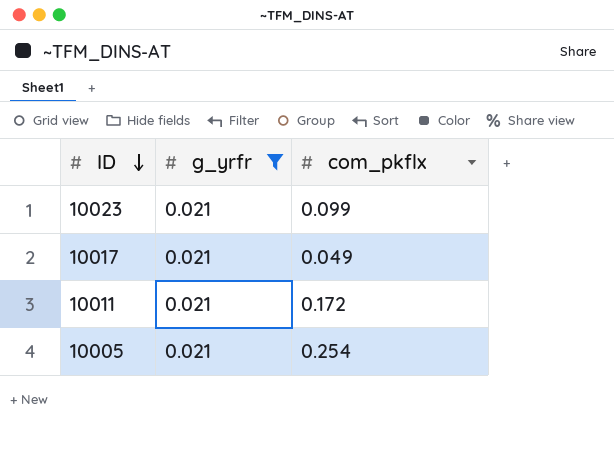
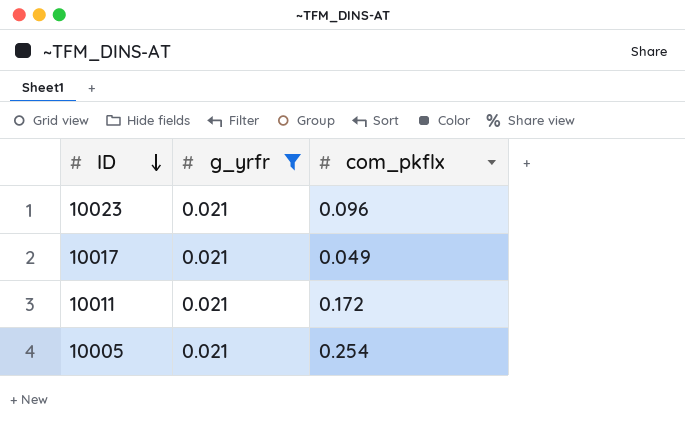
10023 | com_pkflx: 0.099 -> 0.096

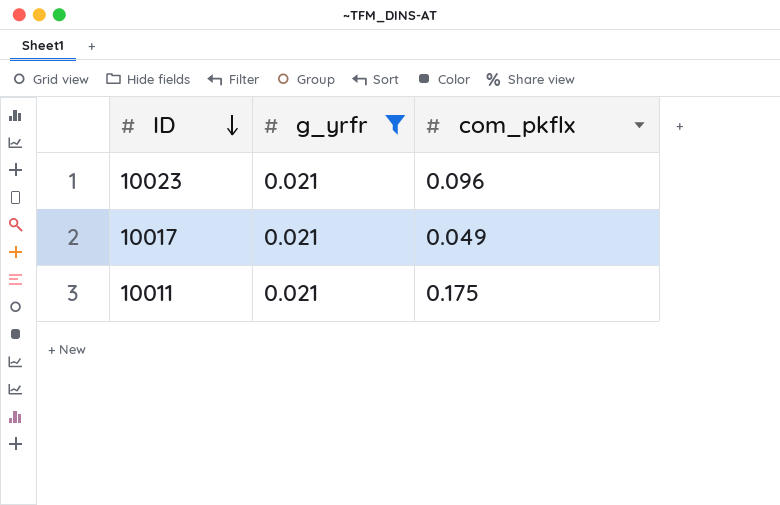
row 10005: 0.021 | 0.254 -> none
10011 | com_pkflx: 0.172 -> 0.175

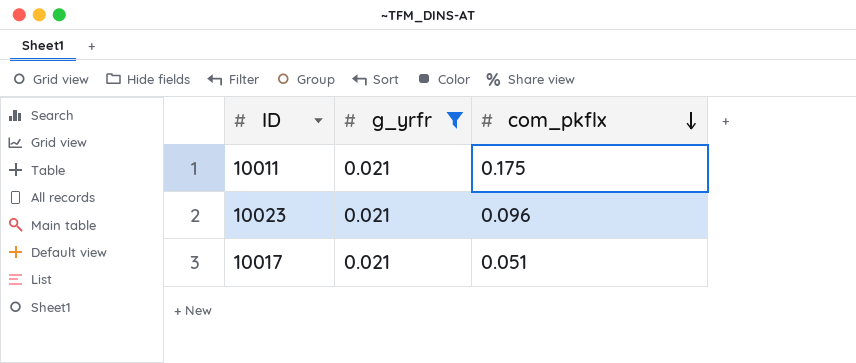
row order: ID descending -> com_pkflx descending
10017 | com_pkflx: 0.049 -> 0.051

